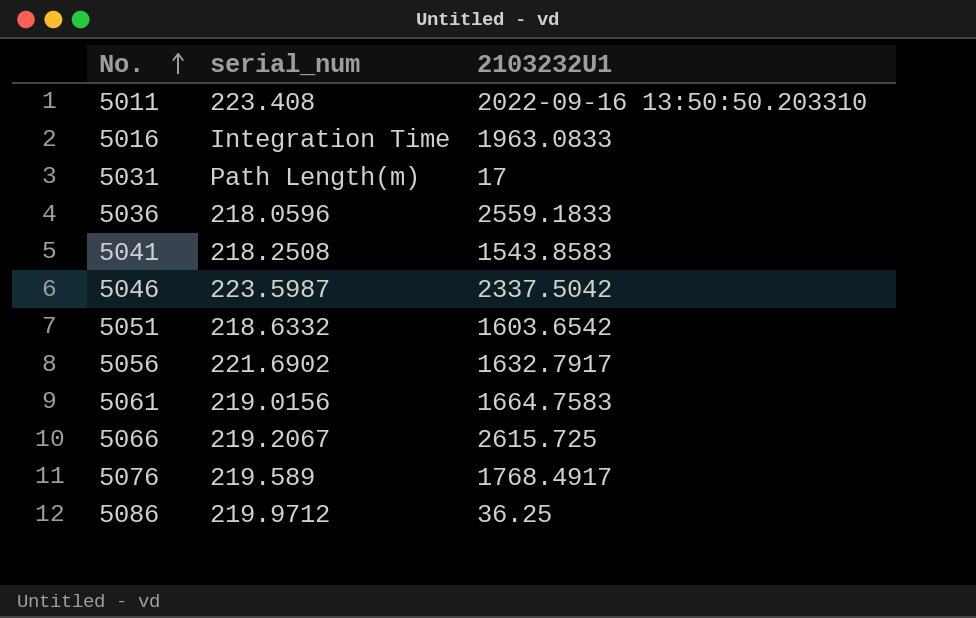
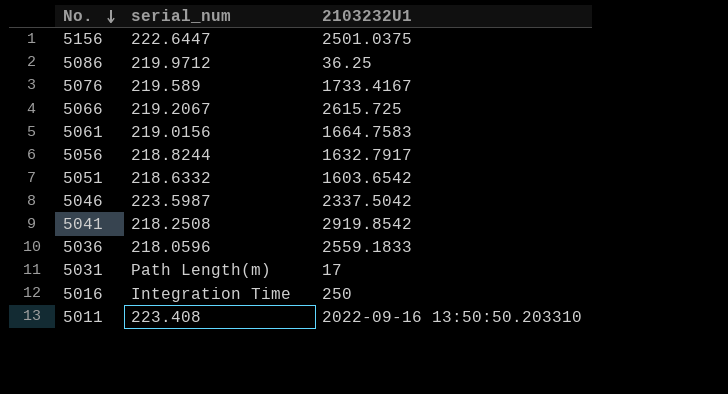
row order: No. ascending -> No. descending
row 5156: none -> 222.6447 | 2501.0375
5076 | 2103232U1: 1768.4917 -> 1733.4167
5056 | serial_num: 221.6902 -> 218.8244
5041 | 2103232U1: 1543.8583 -> 2919.8542
5016 | 2103232U1: 1963.0833 -> 250

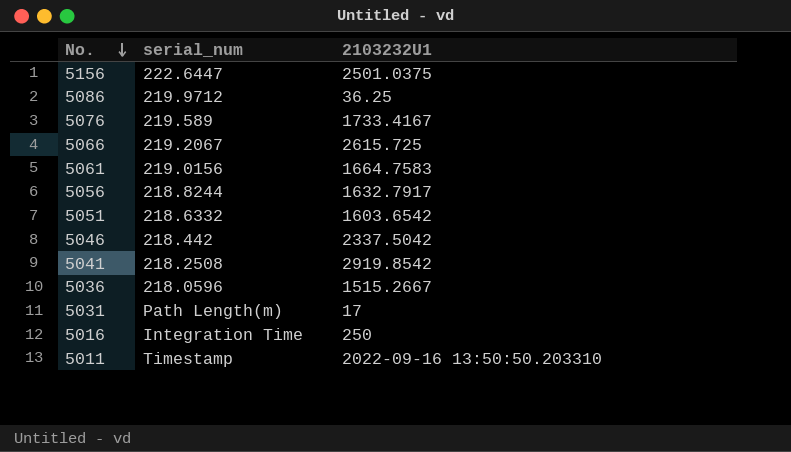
5046 | serial_num: 223.5987 -> 218.442
5036 | 2103232U1: 2559.1833 -> 1515.2667
5011 | serial_num: 223.408 -> Timestamp

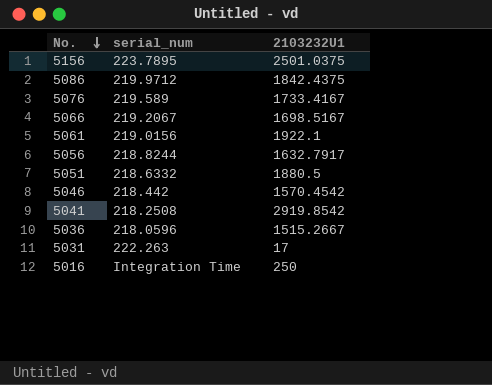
row 5011: Timestamp | 2022-09-16 13:50:50.203310 -> none
5156 | serial_num: 222.6447 -> 223.7895
5086 | 2103232U1: 36.25 -> 1842.4375
5066 | 2103232U1: 2615.725 -> 1698.5167
5061 | 2103232U1: 1664.7583 -> 1922.1
5051 | 2103232U1: 1603.6542 -> 1880.5
5046 | 2103232U1: 2337.5042 -> 1570.4542
5031 | serial_num: Path Length(m) -> 222.263

